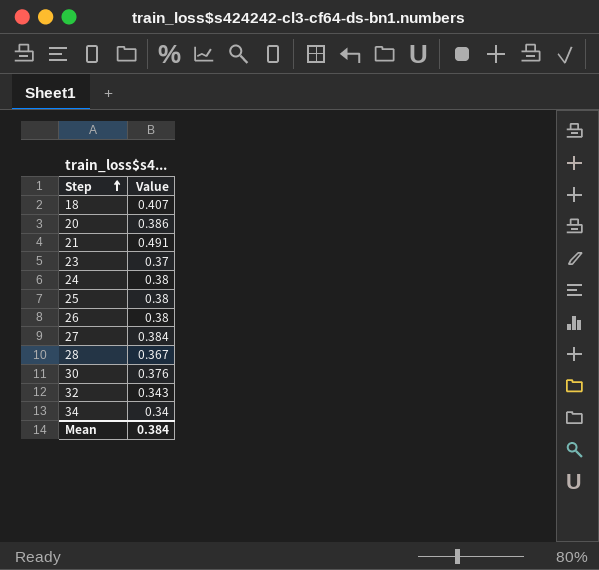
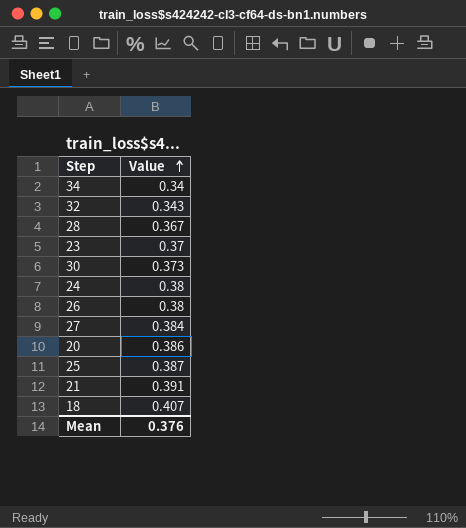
row order: Step ascending -> Value ascending
30 | Value: 0.376 -> 0.373
25 | Value: 0.38 -> 0.387
21 | Value: 0.491 -> 0.391
Mean | Value: 0.384 -> 0.376

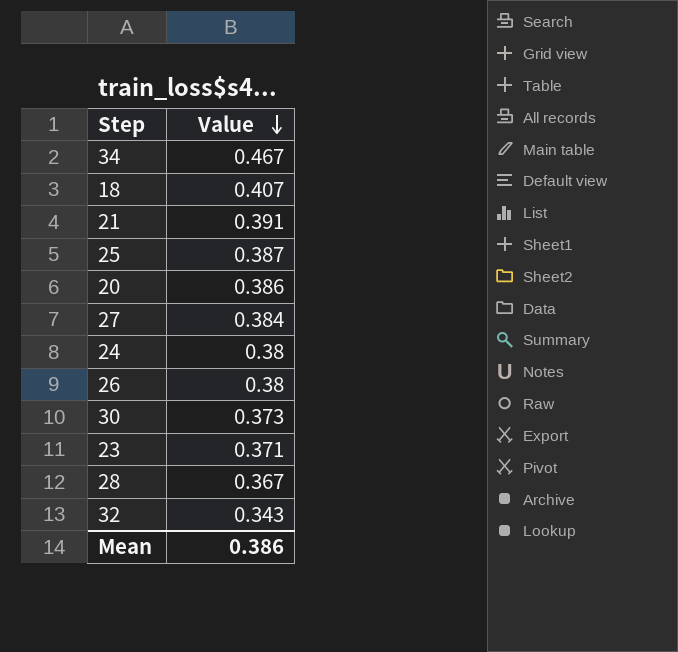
row order: Value ascending -> Value descending
34 | Value: 0.34 -> 0.467
23 | Value: 0.37 -> 0.371
Mean | Value: 0.376 -> 0.386

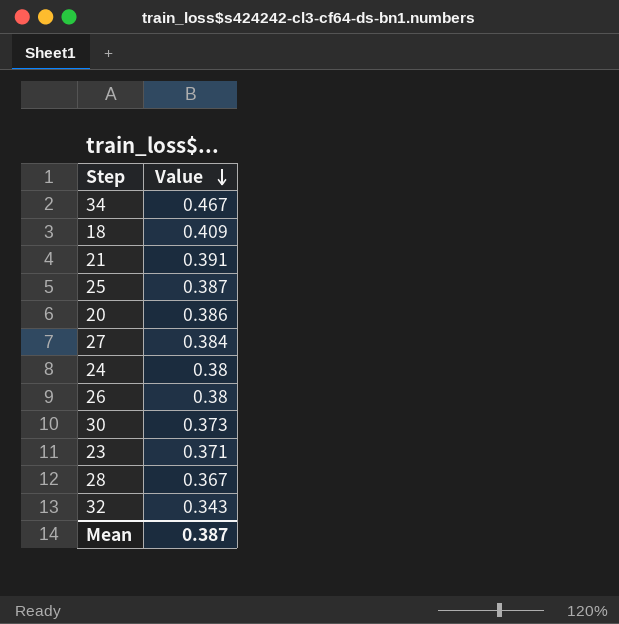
18 | Value: 0.407 -> 0.409
Mean | Value: 0.386 -> 0.387

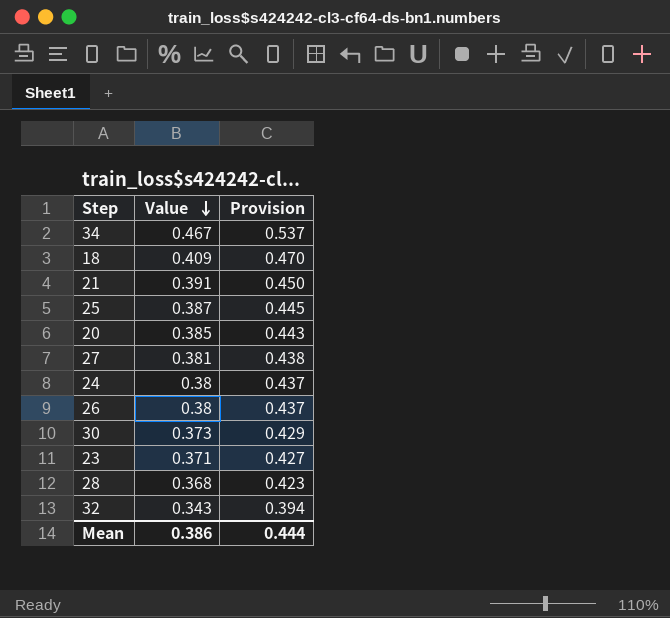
column Provision | formula: none -> [Value] * 1.15
20 | Value: 0.386 -> 0.385
27 | Value: 0.384 -> 0.381
28 | Value: 0.367 -> 0.368
Mean | Value: 0.387 -> 0.386

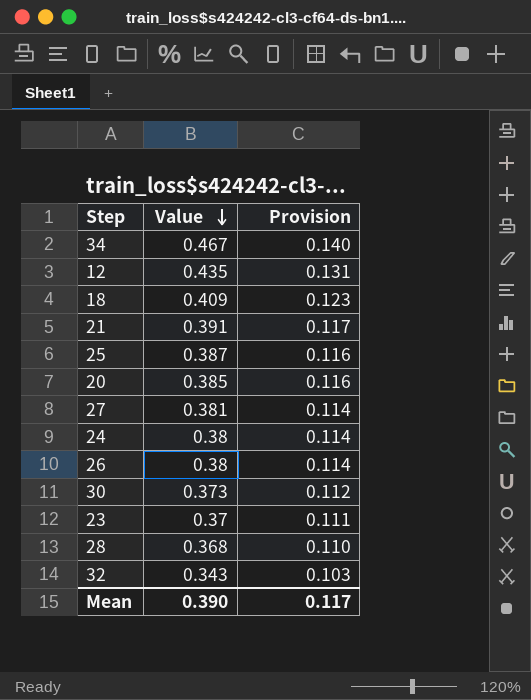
column Provision | formula: [Value] * 1.15 -> [Value] * 0.3
row 12: none -> 0.435 | 0.131
23 | Value: 0.371 -> 0.37
Mean | Value: 0.386 -> 0.390
Mean | Provision: 0.444 -> 0.117

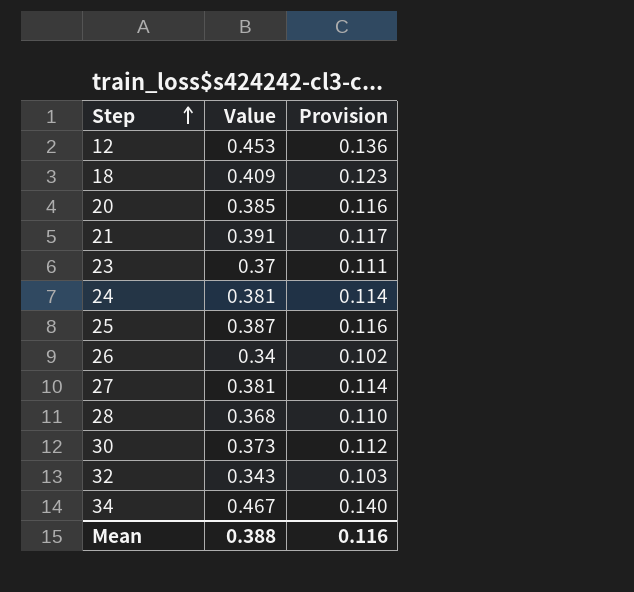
row order: Value descending -> Step ascending
12 | Value: 0.435 -> 0.453
12 | Provision: 0.131 -> 0.136
24 | Value: 0.38 -> 0.381
26 | Value: 0.38 -> 0.34
26 | Provision: 0.114 -> 0.102
Mean | Value: 0.390 -> 0.388
Mean | Provision: 0.117 -> 0.116

